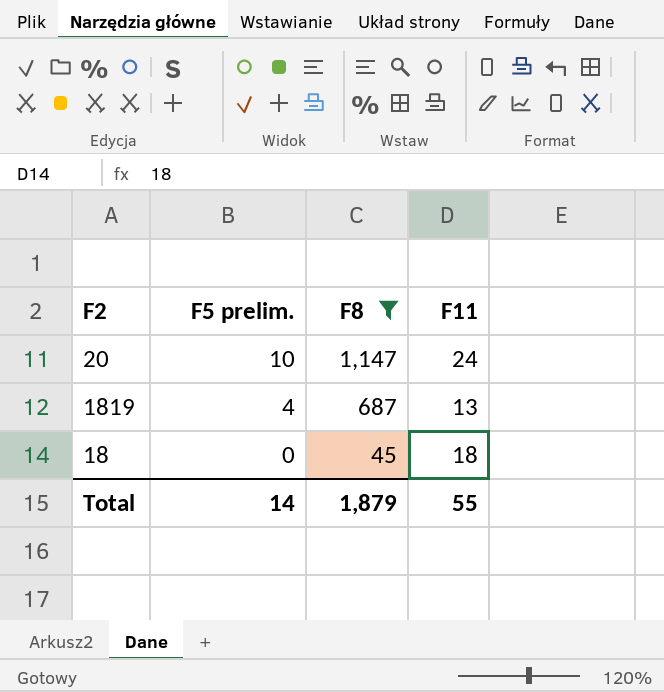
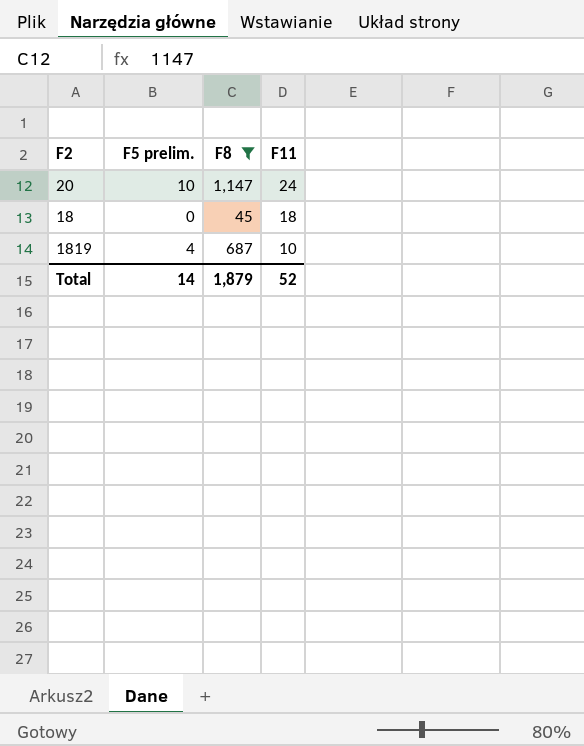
row order: F5 prelim. descending -> F11 descending
1819 | F11: 13 -> 10
Total | F11: 55 -> 52

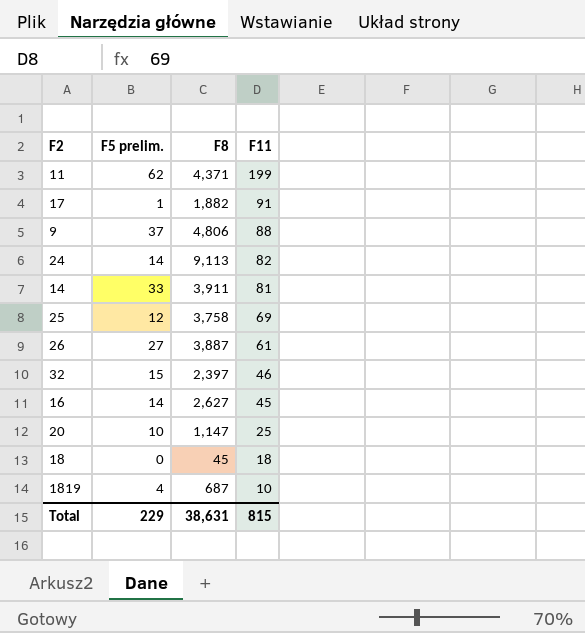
filter: F8 <= 1,147 -> none
20 | F11: 24 -> 25
Total | F5 prelim.: 14 -> 229
Total | F8: 1,879 -> 38,631
Total | F11: 52 -> 815

